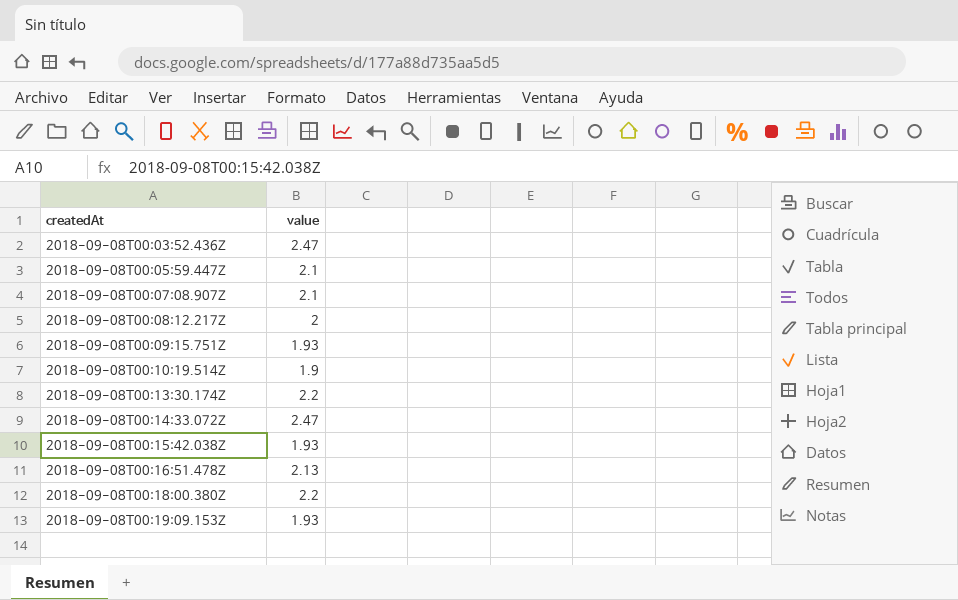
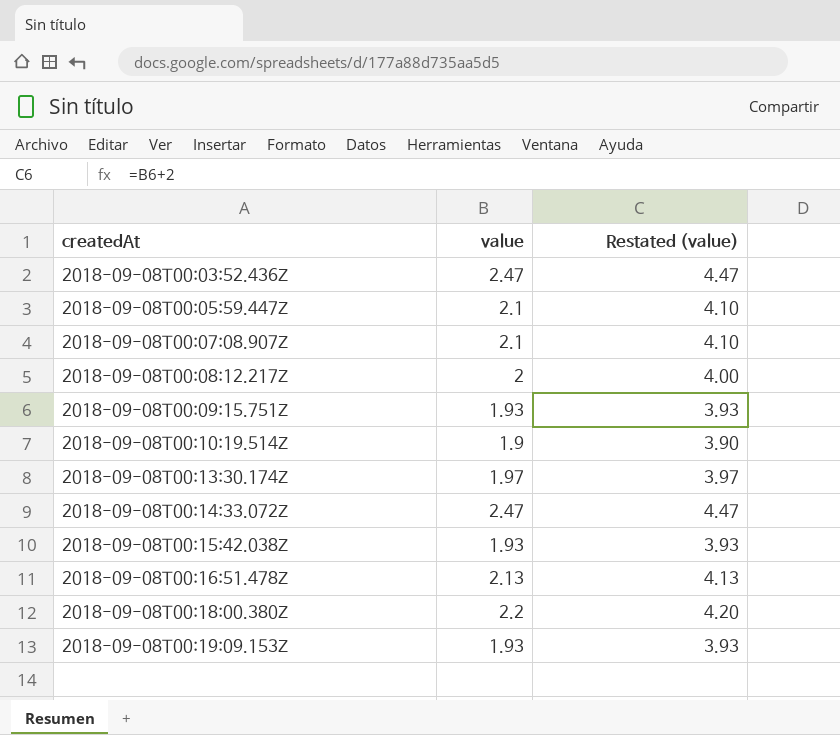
column Restated (value) | formula: none -> [value] + 2
2018-09-08T00:13:30.174Z | value: 2.2 -> 1.97

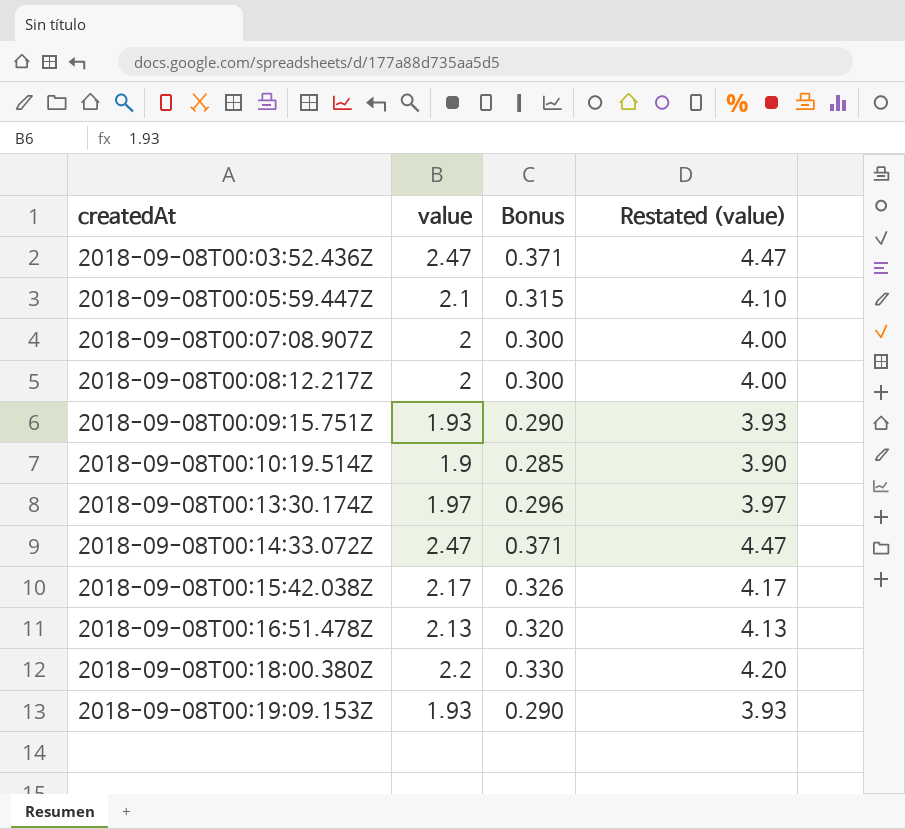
column Bonus | formula: none -> [value] * 0.15
2018-09-08T00:07:08.907Z | value: 2.1 -> 2
2018-09-08T00:07:08.907Z | Restated (value): 4.10 -> 4.00
2018-09-08T00:15:42.038Z | value: 1.93 -> 2.17
2018-09-08T00:15:42.038Z | Restated (value): 3.93 -> 4.17

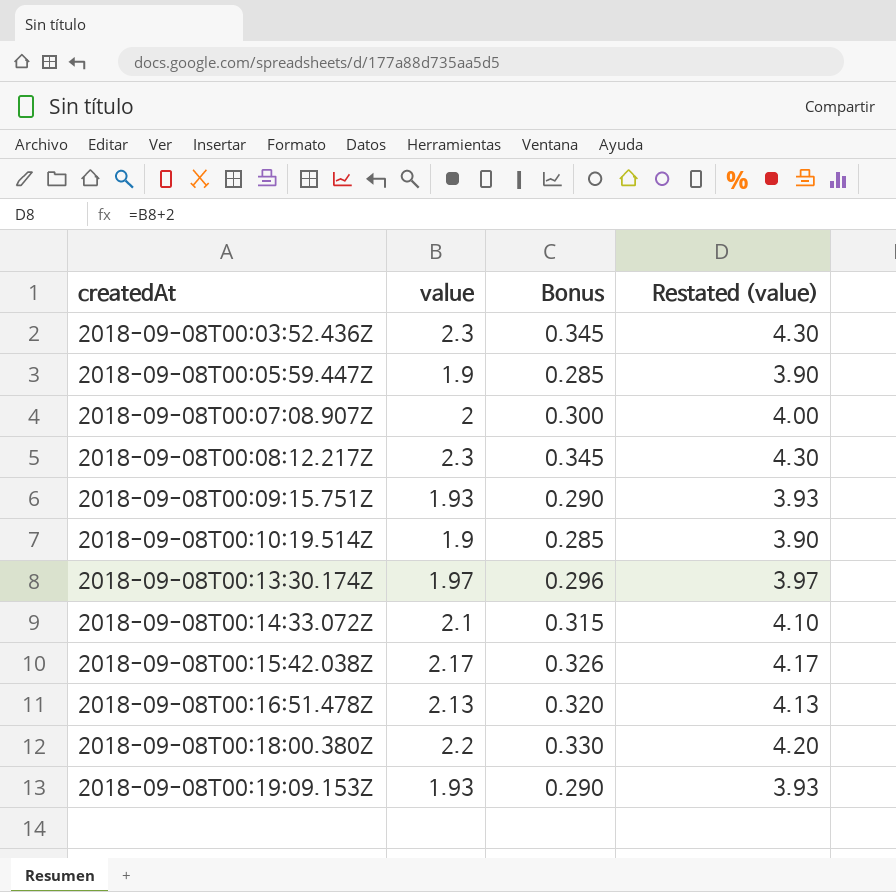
2018-09-08T00:03:52.436Z | value: 2.47 -> 2.3
2018-09-08T00:03:52.436Z | Bonus: 0.371 -> 0.345
2018-09-08T00:03:52.436Z | Restated (value): 4.47 -> 4.30
2018-09-08T00:05:59.447Z | value: 2.1 -> 1.9
2018-09-08T00:05:59.447Z | Bonus: 0.315 -> 0.285
2018-09-08T00:05:59.447Z | Restated (value): 4.10 -> 3.90
2018-09-08T00:08:12.217Z | value: 2 -> 2.3
2018-09-08T00:08:12.217Z | Bonus: 0.300 -> 0.345
2018-09-08T00:08:12.217Z | Restated (value): 4.00 -> 4.30
2018-09-08T00:14:33.072Z | value: 2.47 -> 2.1
2018-09-08T00:14:33.072Z | Bonus: 0.371 -> 0.315
2018-09-08T00:14:33.072Z | Restated (value): 4.47 -> 4.10

